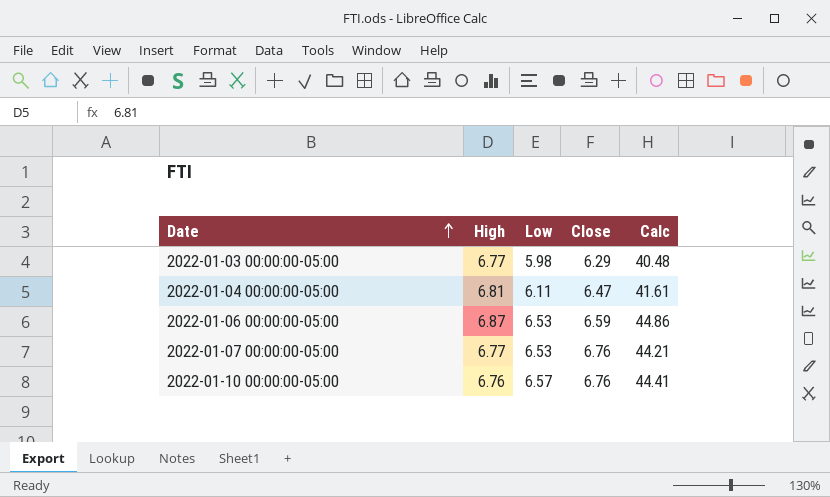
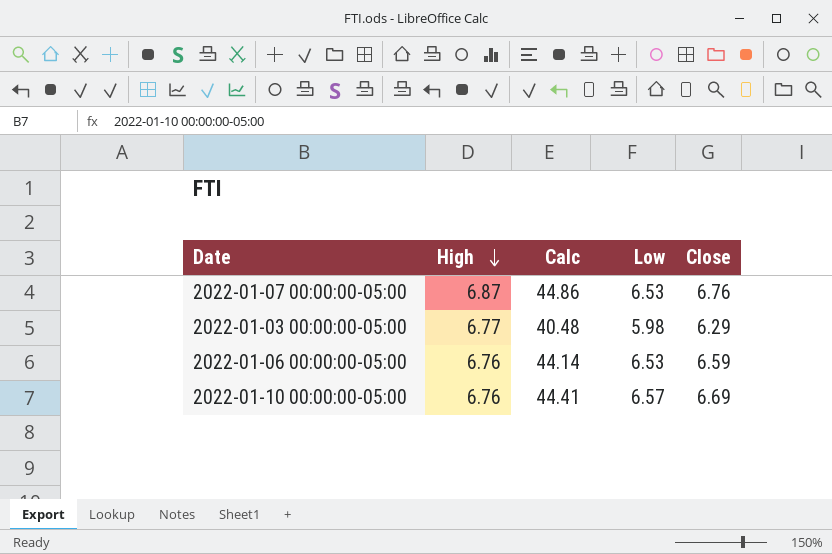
row order: Date ascending -> High descending
column Calc | position: 5 -> 3
row 2022-01-04 00:00:00-05:00: 6.81 | 6.11 | 6.47 | 41.61 -> none
2022-01-07 00:00:00-05:00 | High: 6.77 -> 6.87
2022-01-07 00:00:00-05:00 | Calc: 44.21 -> 44.86
2022-01-06 00:00:00-05:00 | High: 6.87 -> 6.76
2022-01-06 00:00:00-05:00 | Calc: 44.86 -> 44.14
2022-01-10 00:00:00-05:00 | Close: 6.76 -> 6.69

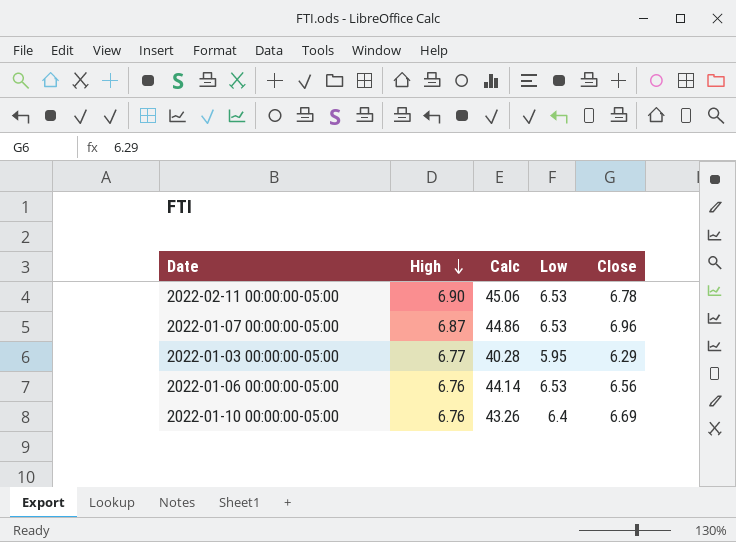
row 2022-02-11 00:00:00-05:00: none -> 6.90 | 45.06 | 6.53 | 6.78
2022-01-07 00:00:00-05:00 | Close: 6.76 -> 6.96
2022-01-03 00:00:00-05:00 | Calc: 40.48 -> 40.28
2022-01-03 00:00:00-05:00 | Low: 5.98 -> 5.95
2022-01-06 00:00:00-05:00 | Close: 6.59 -> 6.56
2022-01-10 00:00:00-05:00 | Calc: 44.41 -> 43.26
2022-01-10 00:00:00-05:00 | Low: 6.57 -> 6.4

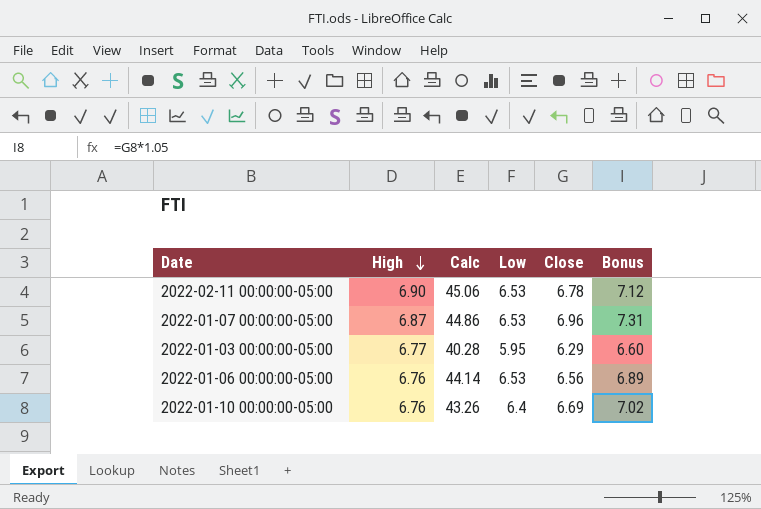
column Bonus | formula: none -> [Close] * 1.05

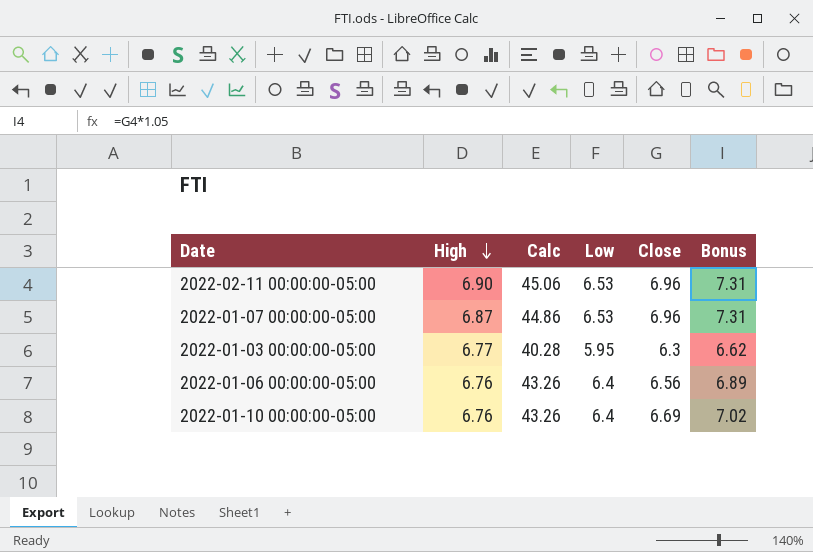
2022-02-11 00:00:00-05:00 | Close: 6.78 -> 6.96
2022-02-11 00:00:00-05:00 | Bonus: 7.12 -> 7.31
2022-01-03 00:00:00-05:00 | Close: 6.29 -> 6.3
2022-01-03 00:00:00-05:00 | Bonus: 6.60 -> 6.62
2022-01-06 00:00:00-05:00 | Calc: 44.14 -> 43.26
2022-01-06 00:00:00-05:00 | Low: 6.53 -> 6.4

